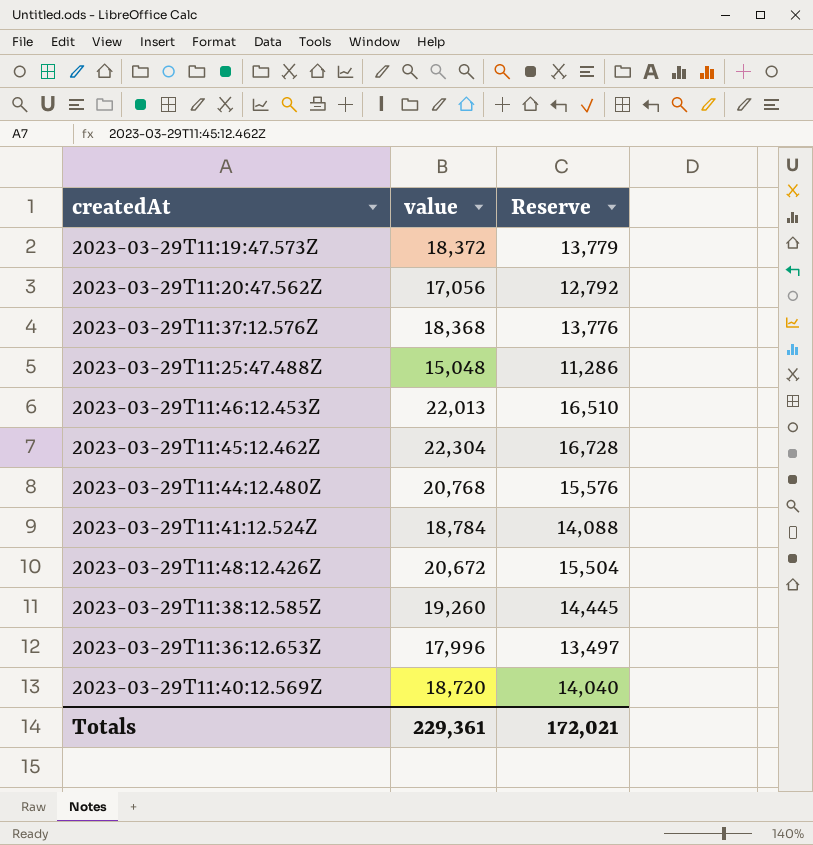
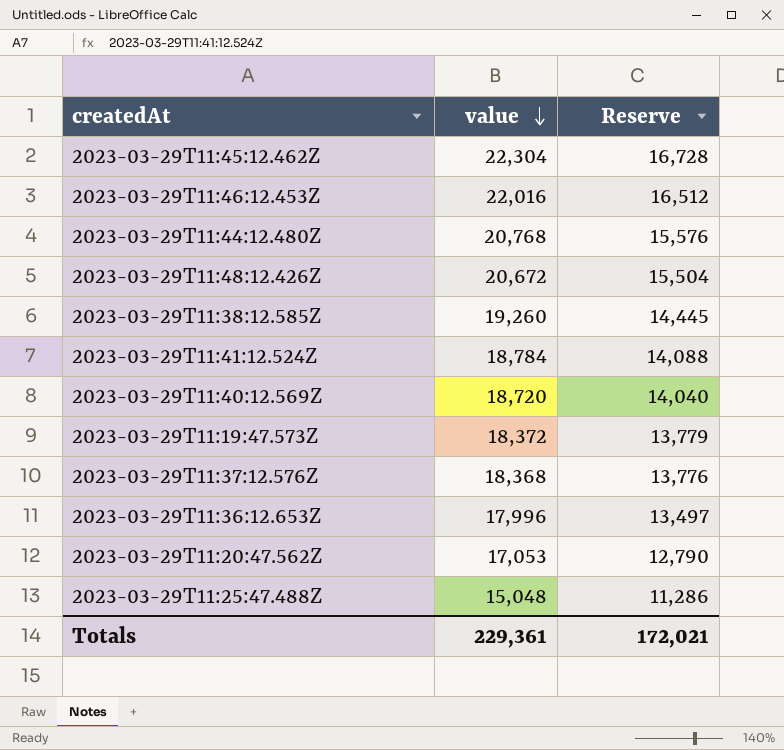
row order: none -> value descending
2023-03-29T11:46:12.453Z | value: 22,013 -> 22,016
2023-03-29T11:46:12.453Z | Reserve: 16,510 -> 16,512
2023-03-29T11:20:47.562Z | value: 17,056 -> 17,053
2023-03-29T11:20:47.562Z | Reserve: 12,792 -> 12,790

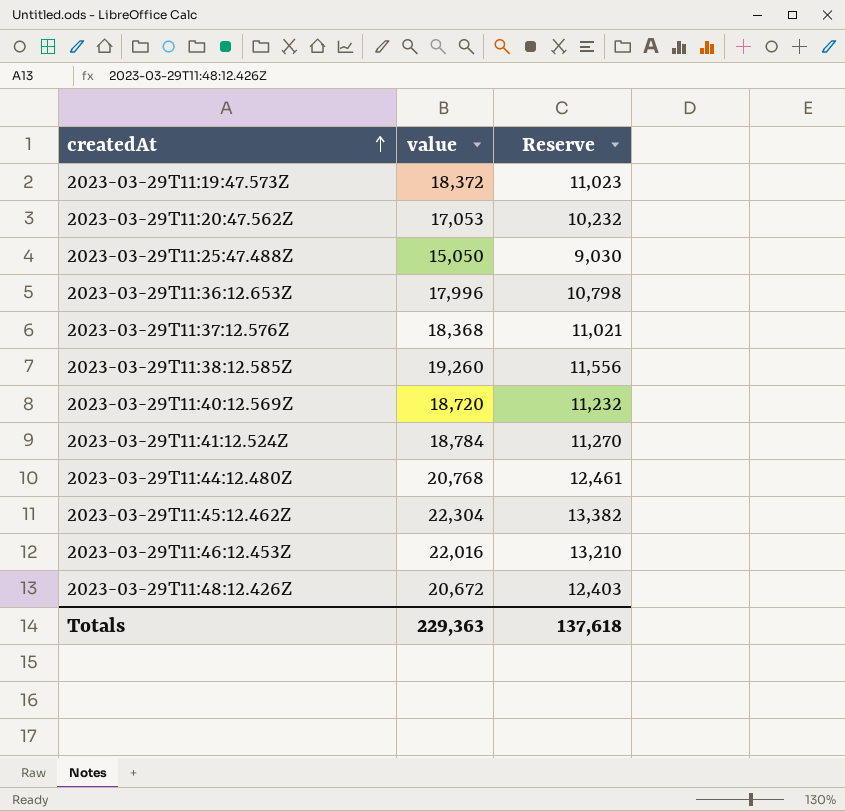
row order: value descending -> createdAt ascending
column Reserve | formula: [value] * 0.75 -> [value] * 0.6
2023-03-29T11:25:47.488Z | value: 15,048 -> 15,050
Totals | value: 229,361 -> 229,363
Totals | Reserve: 172,021 -> 137,618

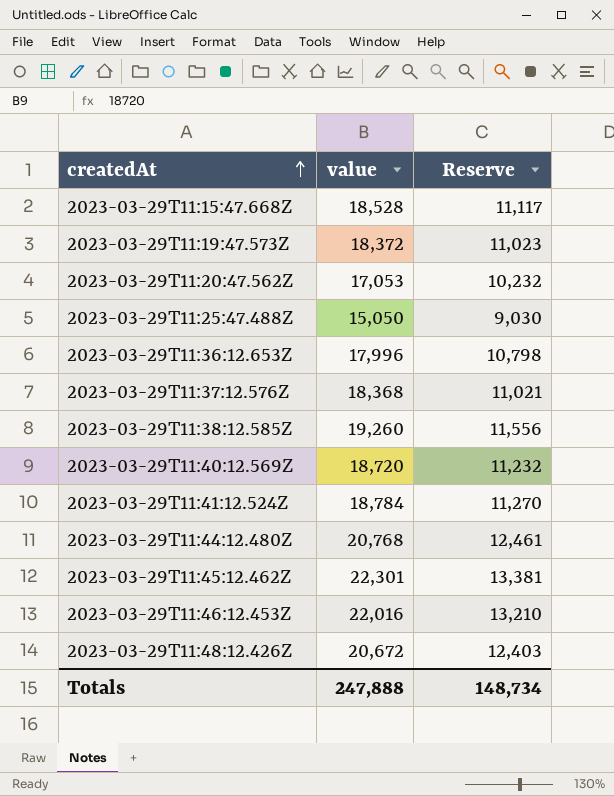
row 2023-03-29T11:15:47.668Z: none -> 18,528 | 11,117
2023-03-29T11:45:12.462Z | value: 22,304 -> 22,301
2023-03-29T11:45:12.462Z | Reserve: 13,382 -> 13,381
Totals | value: 229,363 -> 247,888
Totals | Reserve: 137,618 -> 148,734

